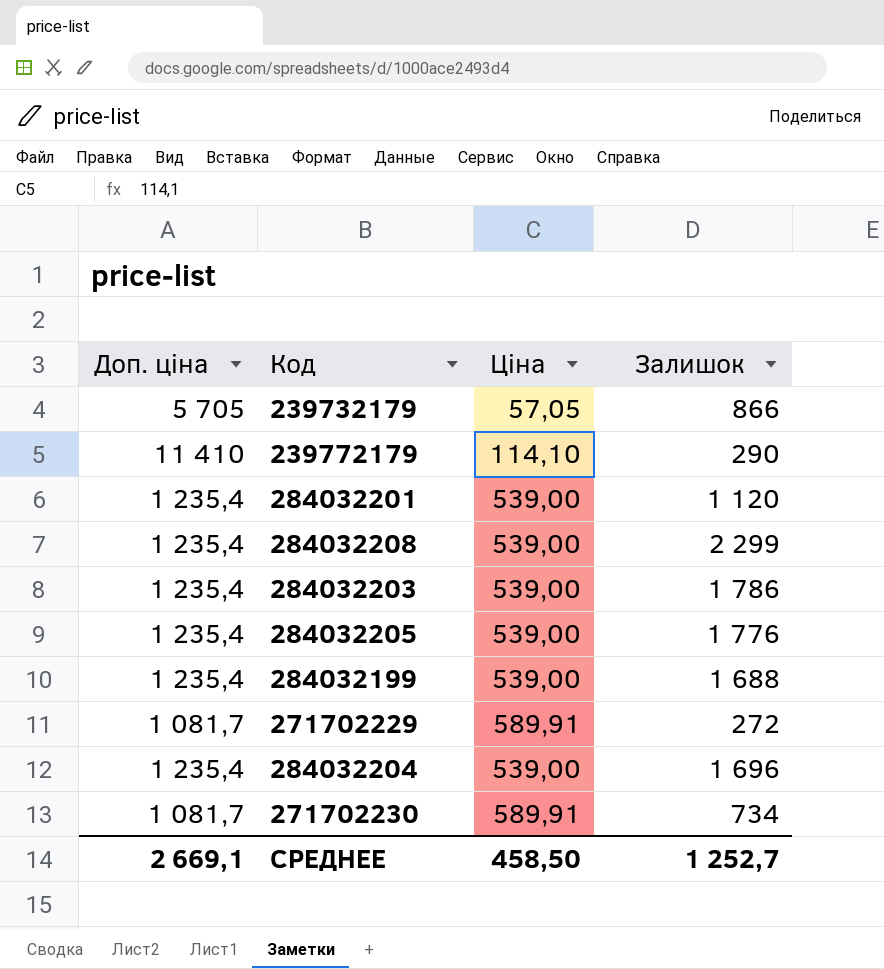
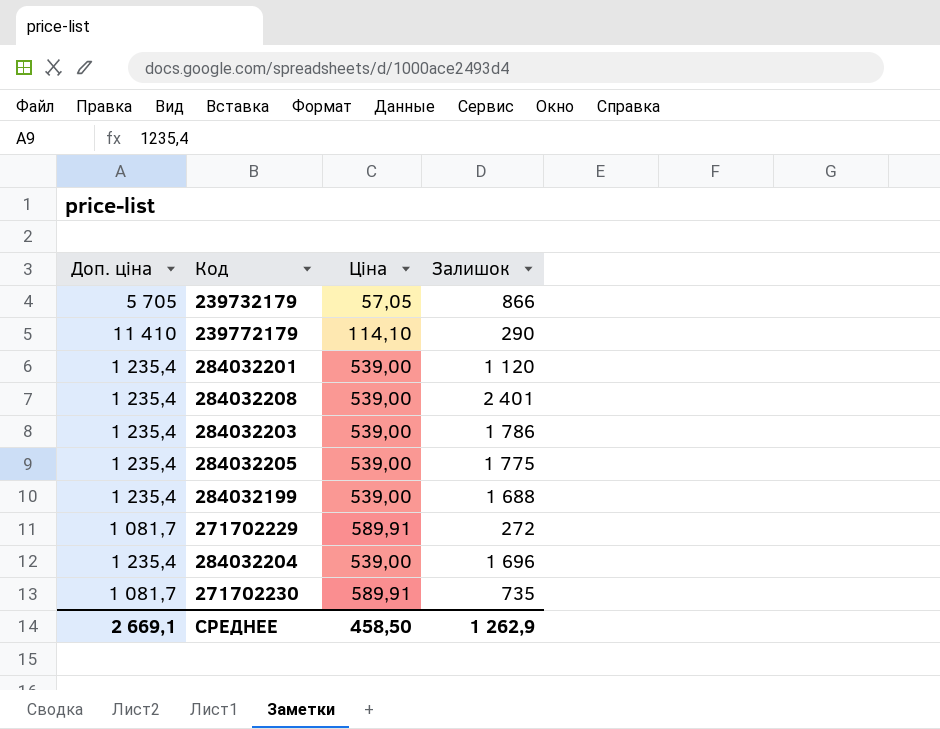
284032208 | Залишок: 2 299 -> 2 401
284032205 | Залишок: 1 776 -> 1 775
271702230 | Залишок: 734 -> 735
СРЕДНЕЕ | Залишок: 1 252,7 -> 1 262,9

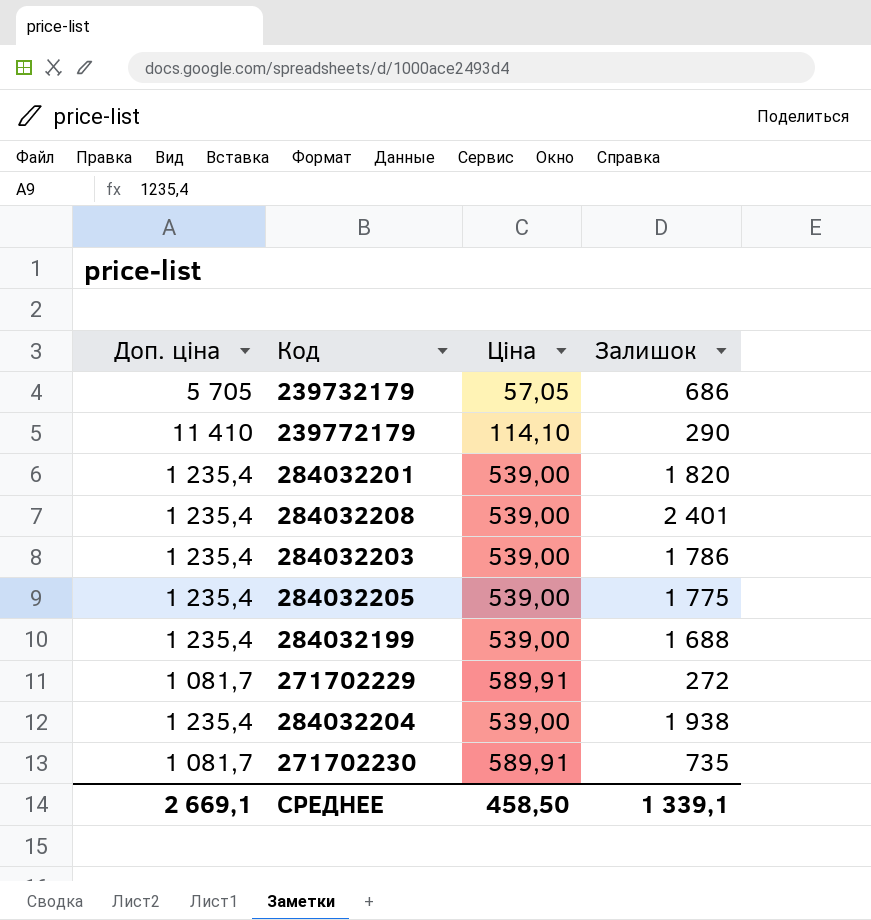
239732179 | Залишок: 866 -> 686
284032201 | Залишок: 1 120 -> 1 820
284032204 | Залишок: 1 696 -> 1 938
СРЕДНЕЕ | Залишок: 1 262,9 -> 1 339,1

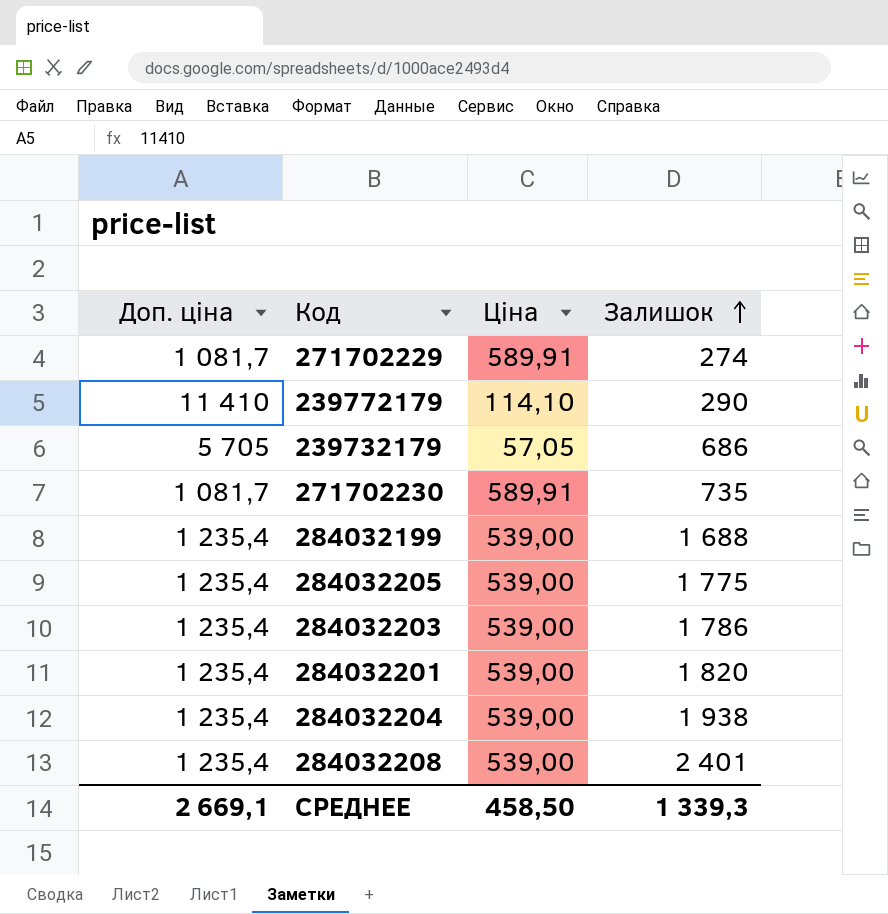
row order: none -> Залишок ascending
271702229 | Залишок: 272 -> 274
СРЕДНЕЕ | Залишок: 1 339,1 -> 1 339,3

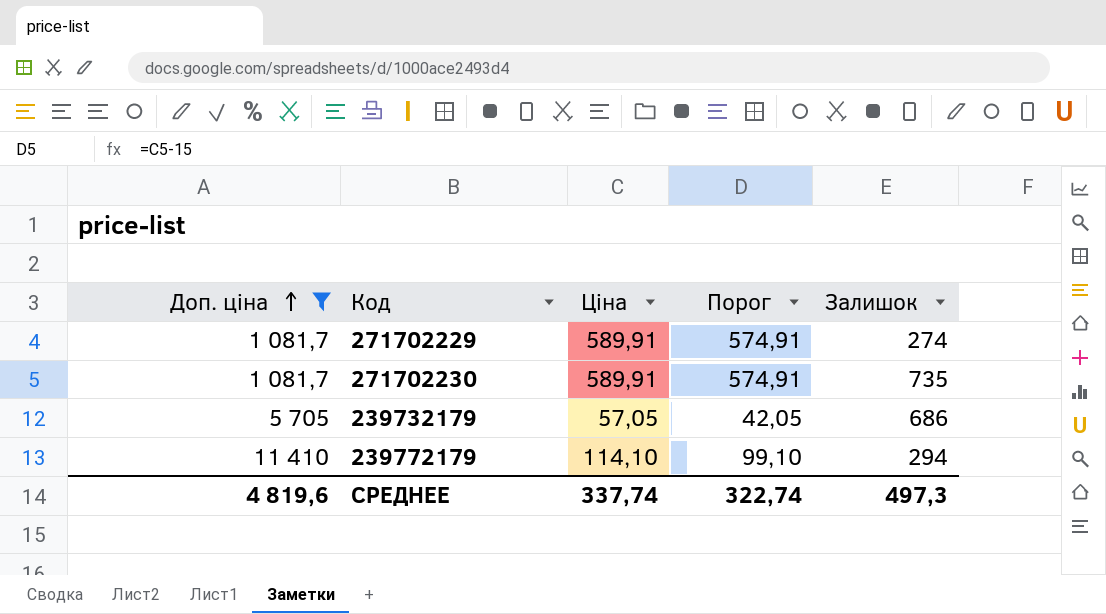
filter: none -> Доп. ціна != 1 235,4
row order: Залишок ascending -> Доп. ціна ascending
column Порог | formula: none -> [Ціна] - 15
239772179 | Залишок: 290 -> 294
СРЕДНЕЕ | Доп. ціна: 2 669,1 -> 4 819,6
СРЕДНЕЕ | Ціна: 458,50 -> 337,74
СРЕДНЕЕ | Залишок: 1 339,3 -> 497,3

